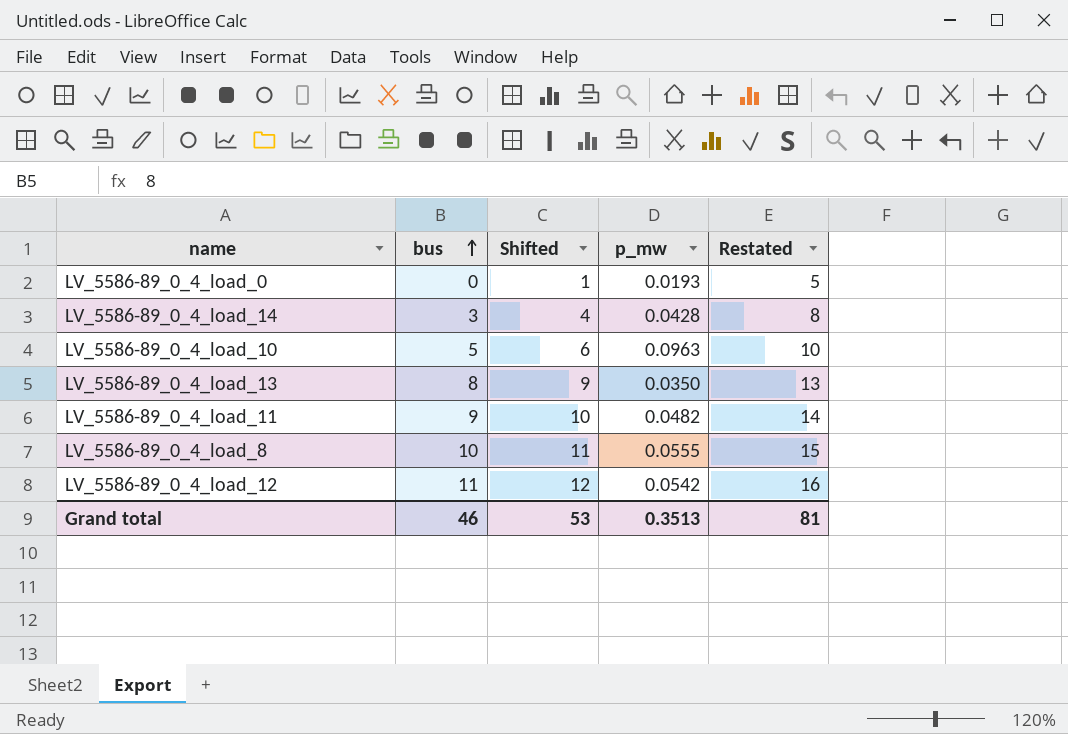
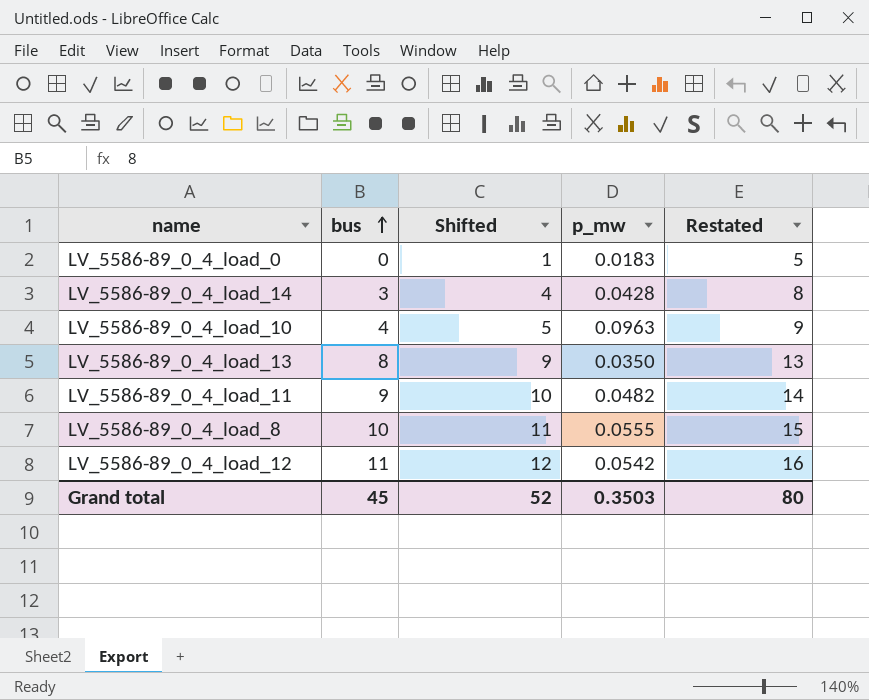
LV_5586-89_0_4_load_0 | p_mw: 0.0193 -> 0.0183
LV_5586-89_0_4_load_10 | bus: 5 -> 4
LV_5586-89_0_4_load_10 | Shifted: 6 -> 5
LV_5586-89_0_4_load_10 | Restated: 10 -> 9
Grand total | bus: 46 -> 45
Grand total | Shifted: 53 -> 52
Grand total | p_mw: 0.3513 -> 0.3503
Grand total | Restated: 81 -> 80

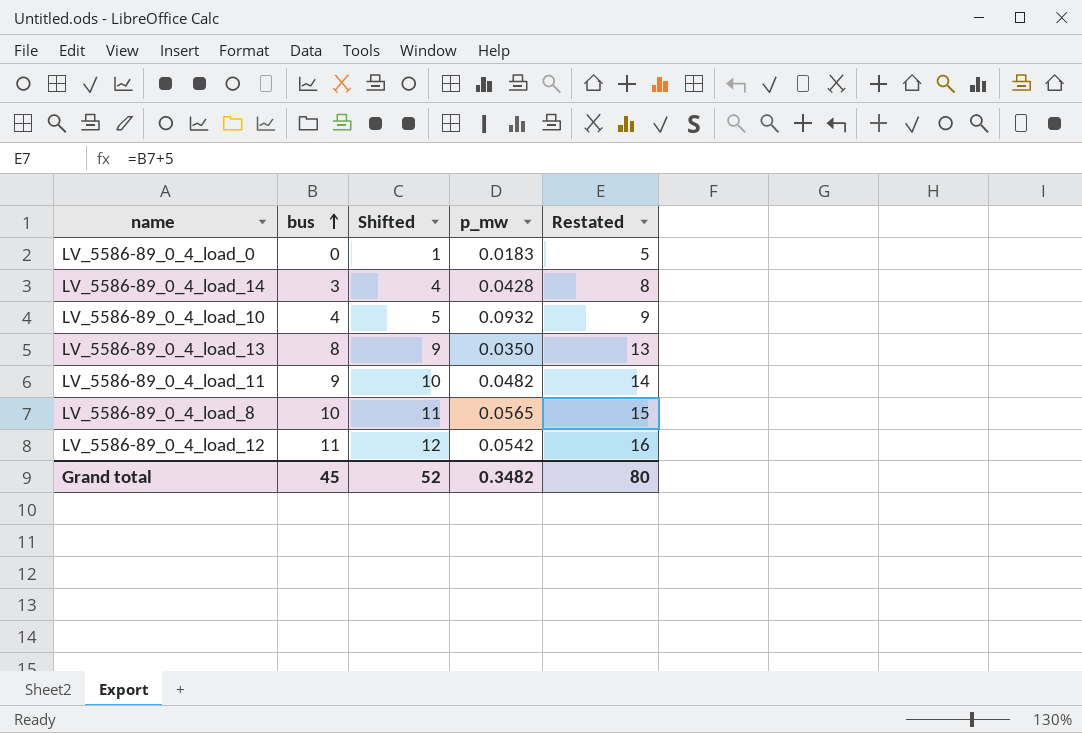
LV_5586-89_0_4_load_10 | p_mw: 0.0963 -> 0.0932
LV_5586-89_0_4_load_8 | p_mw: 0.0555 -> 0.0565
Grand total | p_mw: 0.3503 -> 0.3482

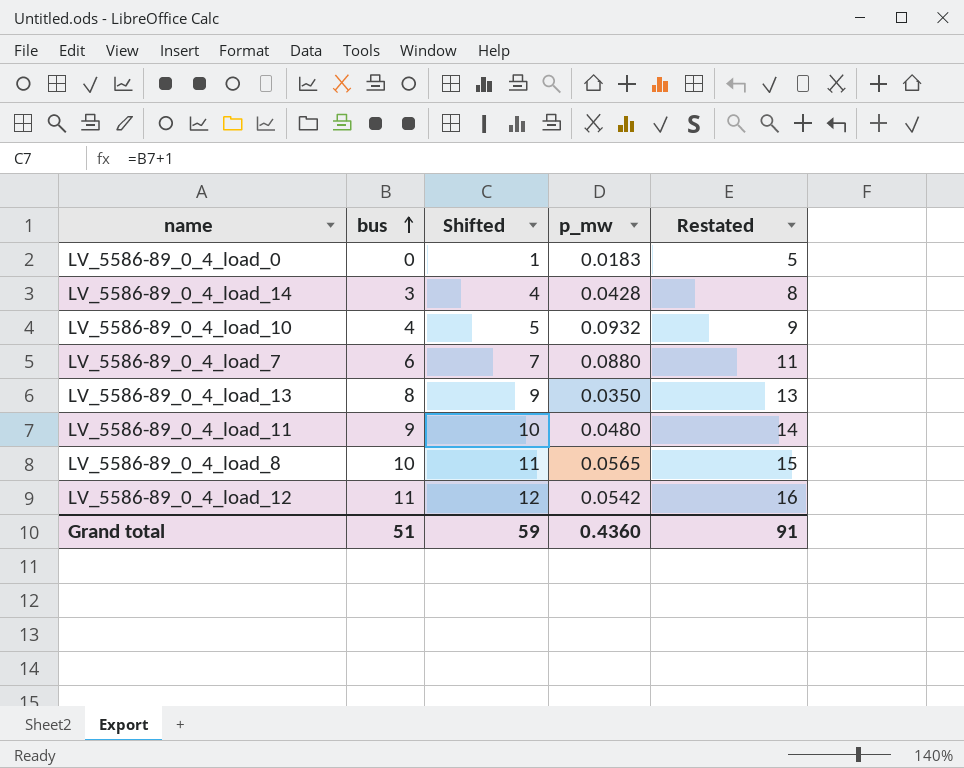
row LV_5586-89_0_4_load_7: none -> 6 | 7 | 0.0880 | 11
LV_5586-89_0_4_load_11 | p_mw: 0.0482 -> 0.0480
Grand total | bus: 45 -> 51
Grand total | Shifted: 52 -> 59
Grand total | p_mw: 0.3482 -> 0.4360
Grand total | Restated: 80 -> 91

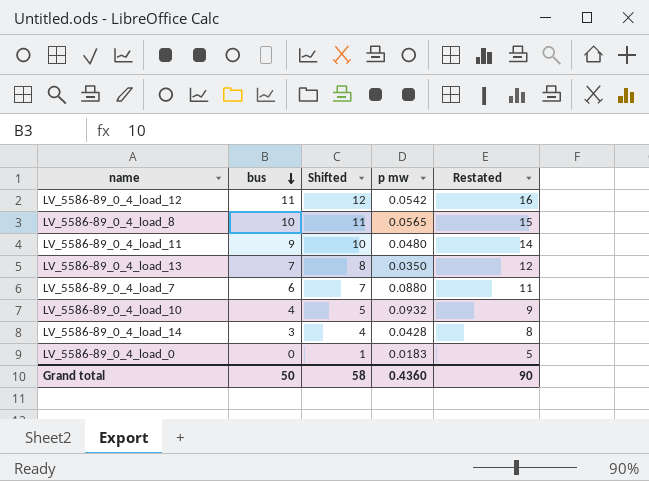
row order: bus ascending -> bus descending
column name: p_mw -> p mw
LV_5586-89_0_4_load_13 | bus: 8 -> 7
LV_5586-89_0_4_load_13 | Shifted: 9 -> 8
LV_5586-89_0_4_load_13 | Restated: 13 -> 12
Grand total | bus: 51 -> 50
Grand total | Shifted: 59 -> 58
Grand total | Restated: 91 -> 90

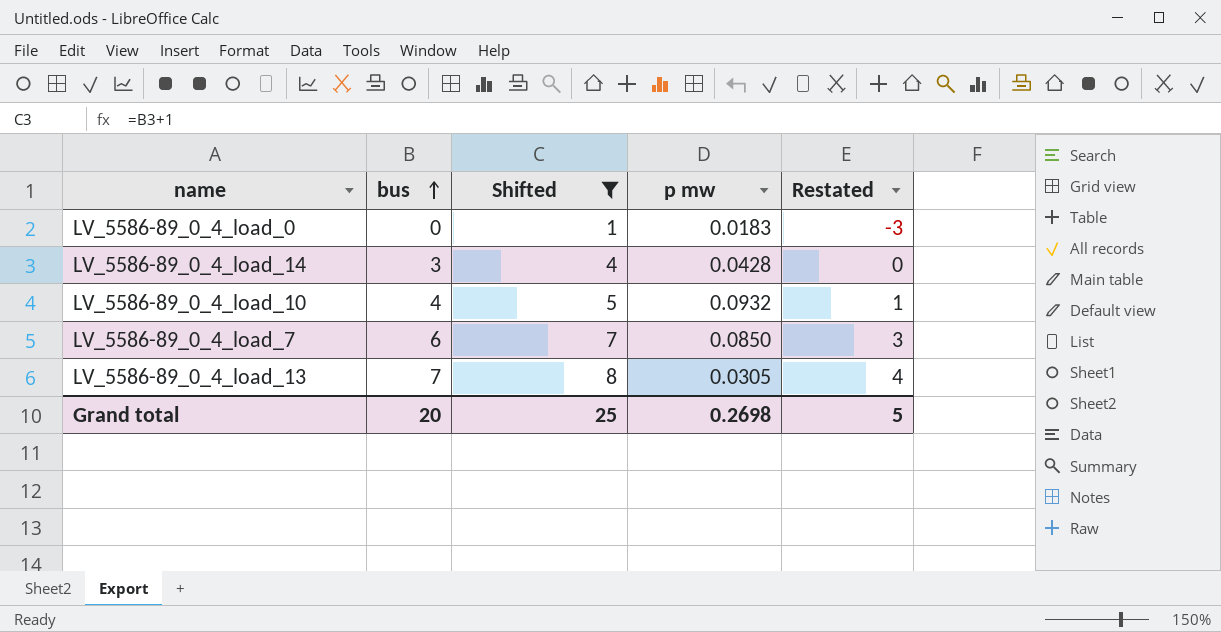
filter: none -> Shifted <= 8
row order: bus descending -> bus ascending
column Restated | formula: [bus] + 5 -> [bus] - 3
LV_5586-89_0_4_load_7 | p mw: 0.0880 -> 0.0850
LV_5586-89_0_4_load_13 | p mw: 0.0350 -> 0.0305
Grand total | bus: 50 -> 20
Grand total | Shifted: 58 -> 25
Grand total | p mw: 0.4360 -> 0.2698
Grand total | Restated: 90 -> 5

